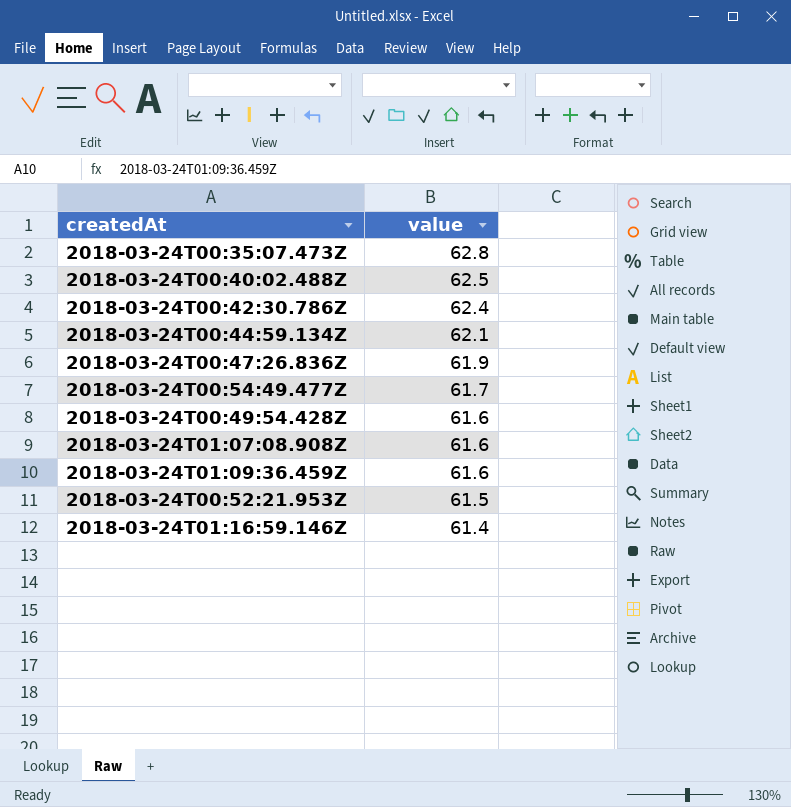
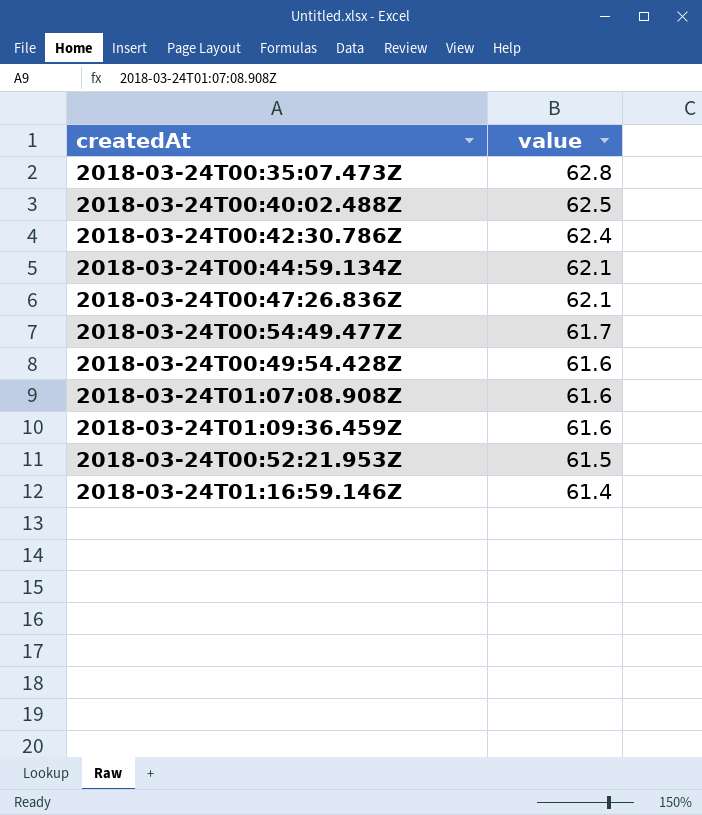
2018-03-24T00:47:26.836Z | value: 61.9 -> 62.1

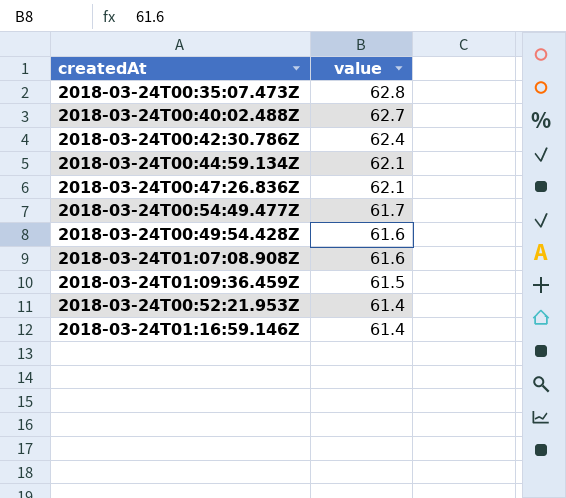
2018-03-24T00:40:02.488Z | value: 62.5 -> 62.7
2018-03-24T01:09:36.459Z | value: 61.6 -> 61.5
2018-03-24T00:52:21.953Z | value: 61.5 -> 61.4

